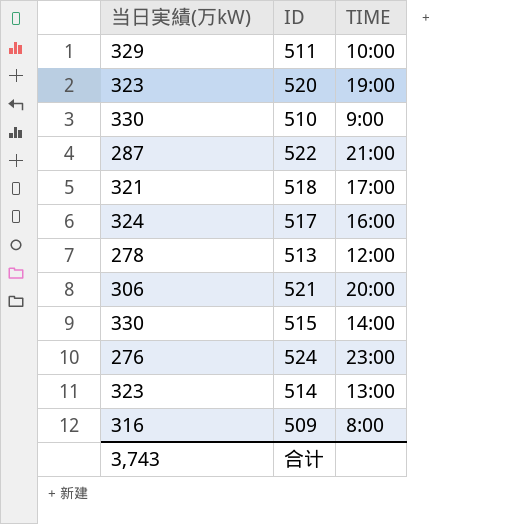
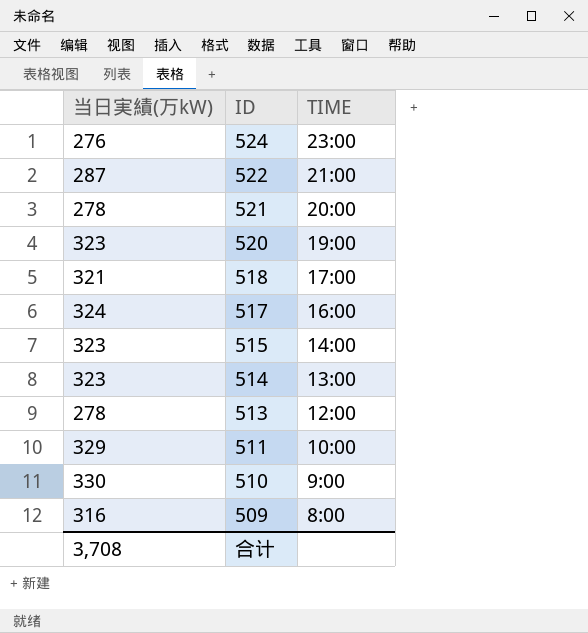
row order: none -> ID descending
521 | 当日実績(万kW): 306 -> 278
515 | 当日実績(万kW): 330 -> 323
合计 | 当日実績(万kW): 3,743 -> 3,708

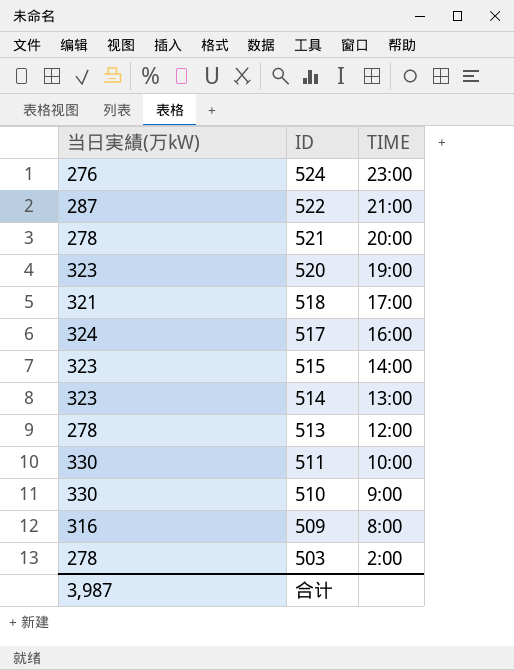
511 | 当日実績(万kW): 329 -> 330
row 503: none -> 278 | 2:00
合计 | 当日実績(万kW): 3,708 -> 3,987

